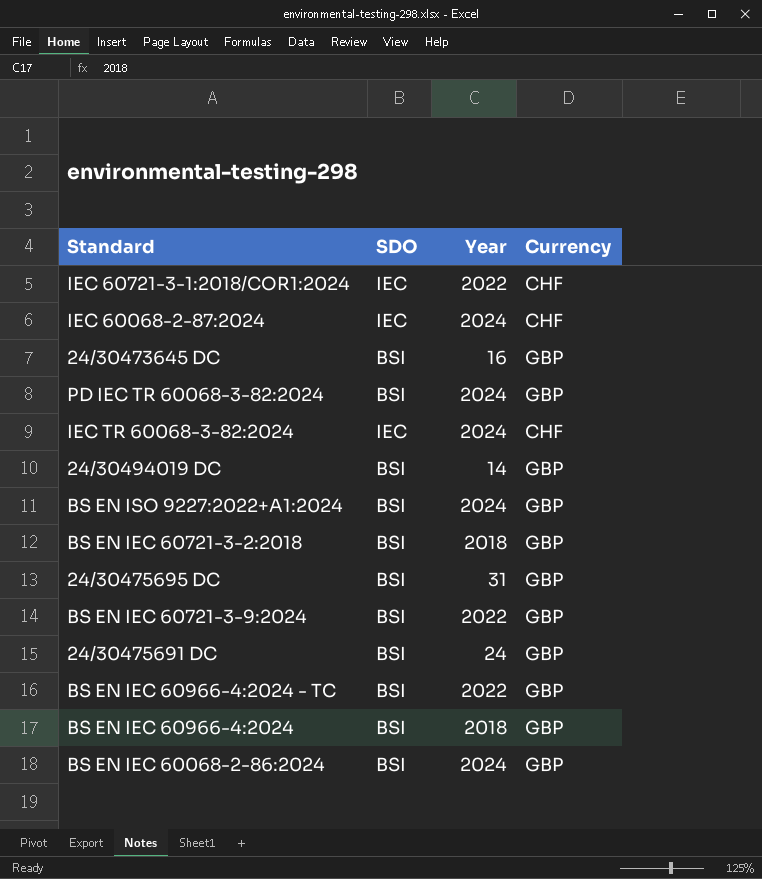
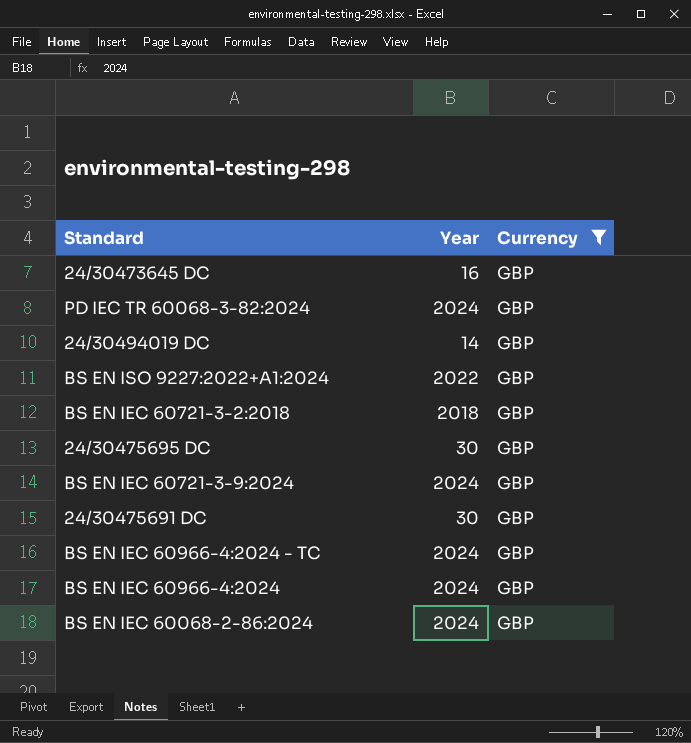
filter: none -> Currency = GBP
column SDO | position: 2 -> none
BS EN ISO 9227:2022+A1:2024 | Year: 2024 -> 2022
24/30475695 DC | Year: 31 -> 30
BS EN IEC 60721-3-9:2024 | Year: 2022 -> 2024
24/30475691 DC | Year: 24 -> 30
BS EN IEC 60966-4:2024 - TC | Year: 2022 -> 2024
BS EN IEC 60966-4:2024 | Year: 2018 -> 2024

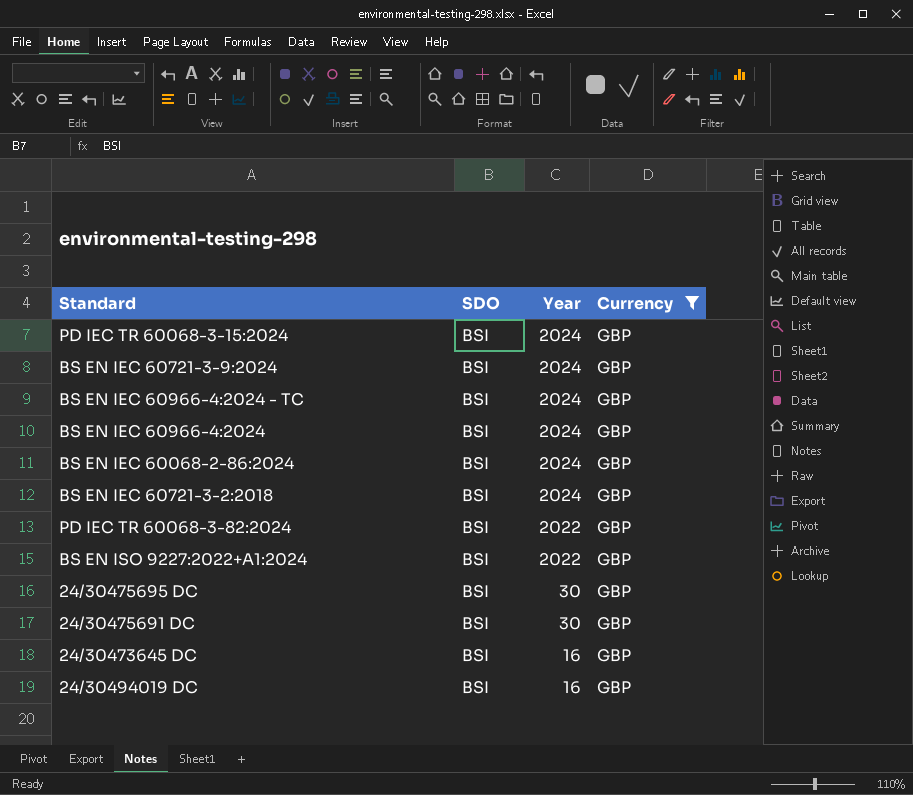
row order: none -> Year descending
column SDO | position: none -> 2
row PD IEC TR 60068-3-15:2024: none -> BSI | 2024 | GBP
BS EN IEC 60721-3-2:2018 | Year: 2018 -> 2024
PD IEC TR 60068-3-82:2024 | Year: 2024 -> 2022
24/30494019 DC | Year: 14 -> 16

